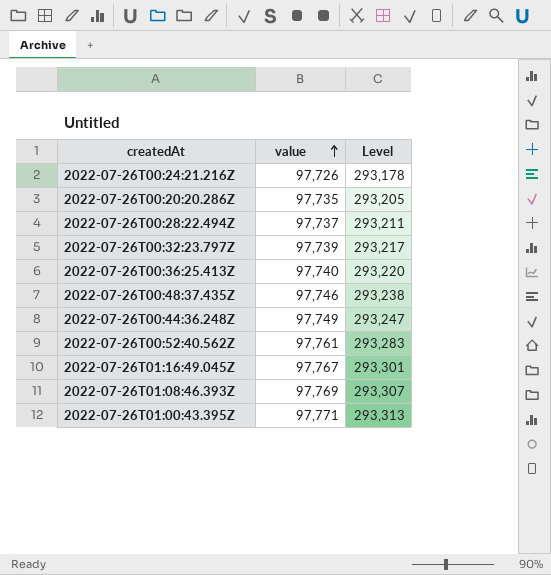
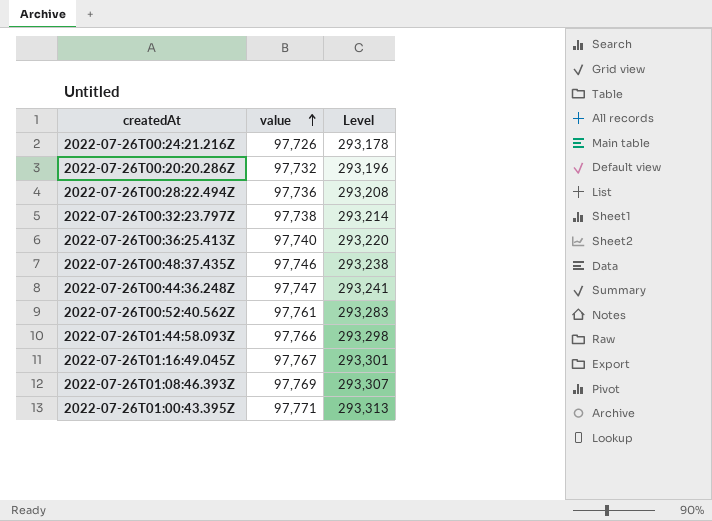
2022-07-26T00:20:20.286Z | value: 97,735 -> 97,732
2022-07-26T00:20:20.286Z | Level: 293,205 -> 293,196
2022-07-26T00:28:22.494Z | value: 97,737 -> 97,736
2022-07-26T00:28:22.494Z | Level: 293,211 -> 293,208
2022-07-26T00:32:23.797Z | value: 97,739 -> 97,738
2022-07-26T00:32:23.797Z | Level: 293,217 -> 293,214
2022-07-26T00:44:36.248Z | value: 97,749 -> 97,747
2022-07-26T00:44:36.248Z | Level: 293,247 -> 293,241
row 2022-07-26T01:44:58.093Z: none -> 97,766 | 293,298

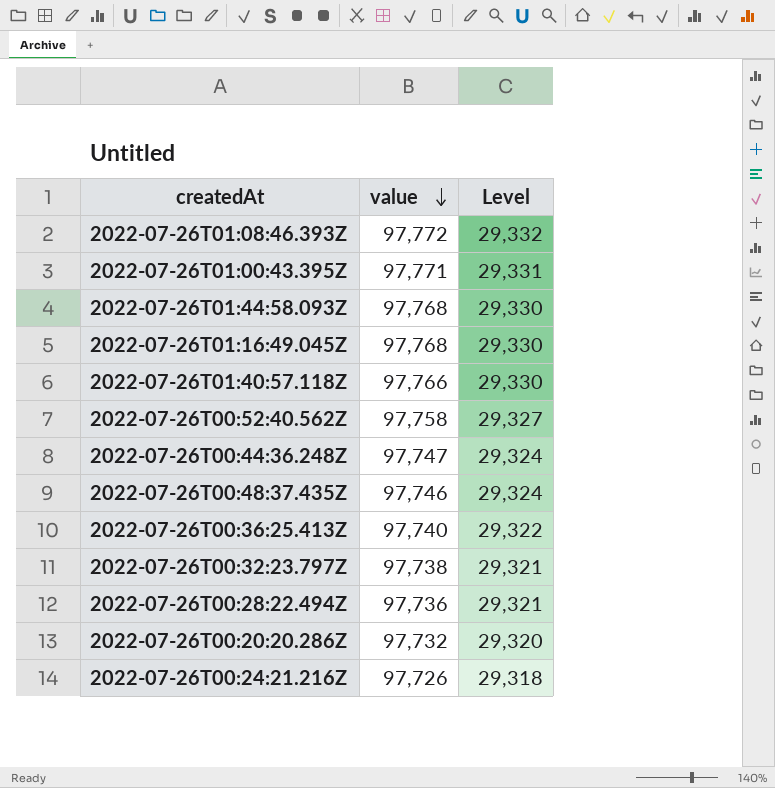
row order: value ascending -> value descending
column Level | formula: [value] * 3 -> [value] * 0.3
2022-07-26T01:08:46.393Z | value: 97,769 -> 97,772
2022-07-26T01:44:58.093Z | value: 97,766 -> 97,768
2022-07-26T01:16:49.045Z | value: 97,767 -> 97,768
row 2022-07-26T01:40:57.118Z: none -> 97,766 | 29,330
2022-07-26T00:52:40.562Z | value: 97,761 -> 97,758

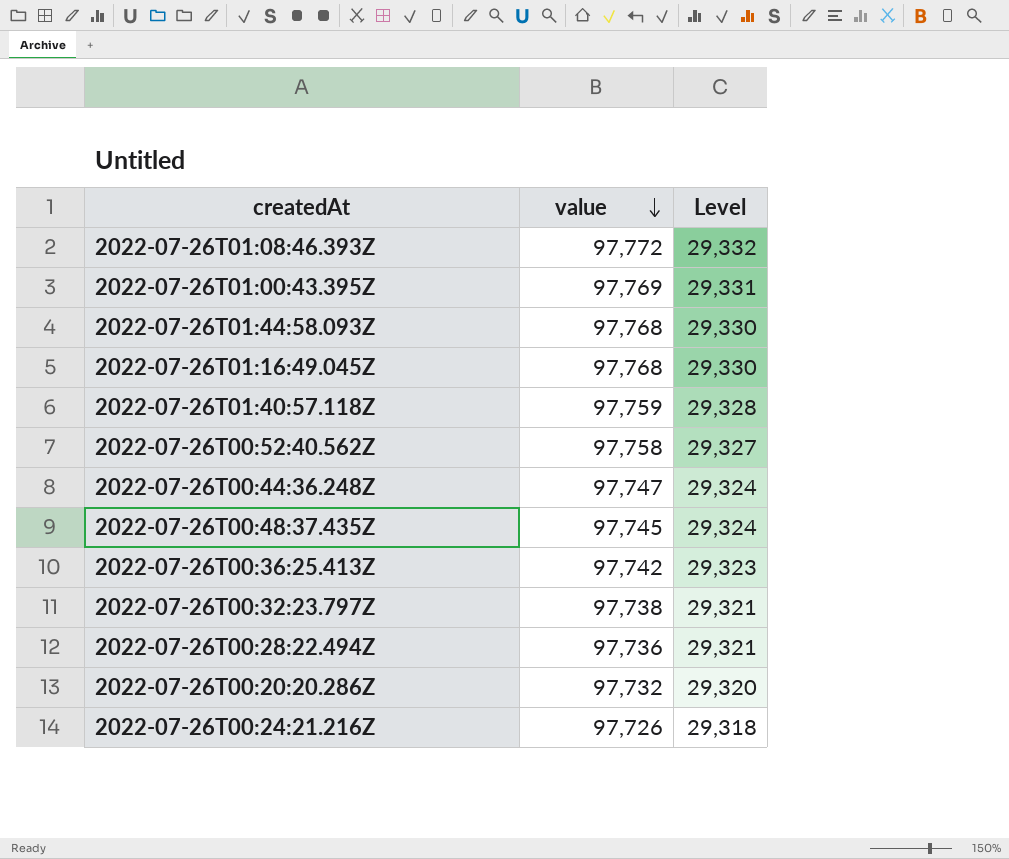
2022-07-26T01:00:43.395Z | value: 97,771 -> 97,769
2022-07-26T01:40:57.118Z | value: 97,766 -> 97,759
2022-07-26T01:40:57.118Z | Level: 29,330 -> 29,328
2022-07-26T00:48:37.435Z | value: 97,746 -> 97,745
2022-07-26T00:36:25.413Z | value: 97,740 -> 97,742
2022-07-26T00:36:25.413Z | Level: 29,322 -> 29,323

